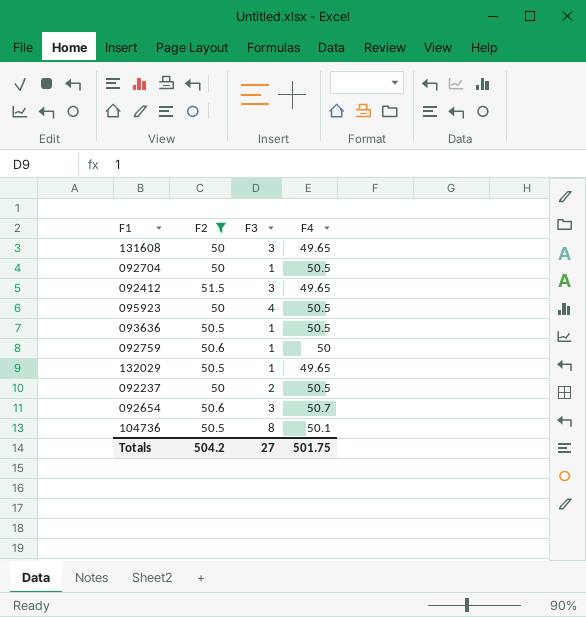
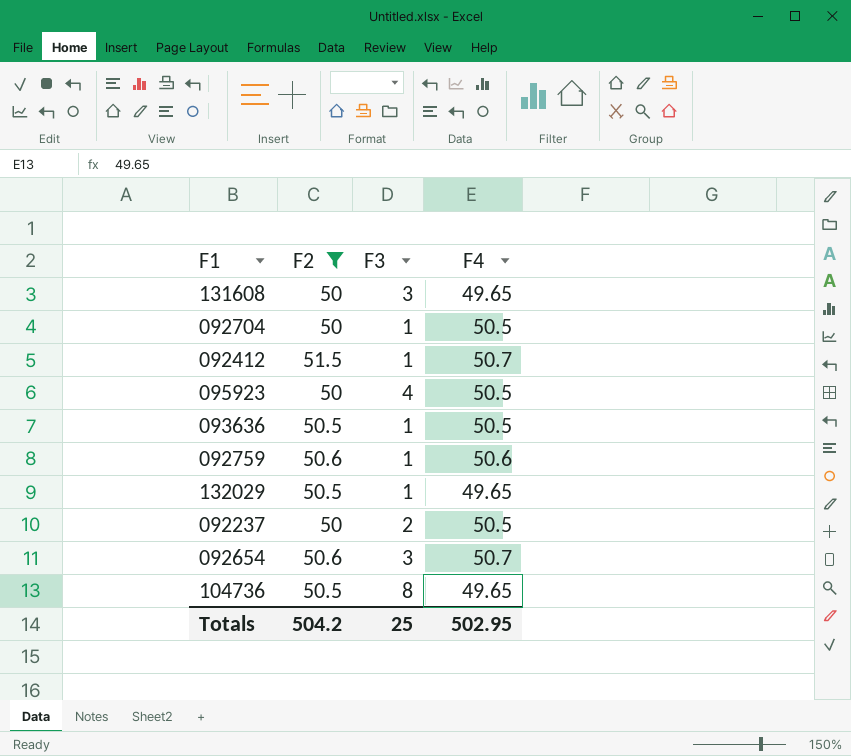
092412 | F3: 3 -> 1
092412 | F4: 49.65 -> 50.7
092759 | F4: 50 -> 50.6
104736 | F4: 50.1 -> 49.65
Totals | F3: 27 -> 25
Totals | F4: 501.75 -> 502.95

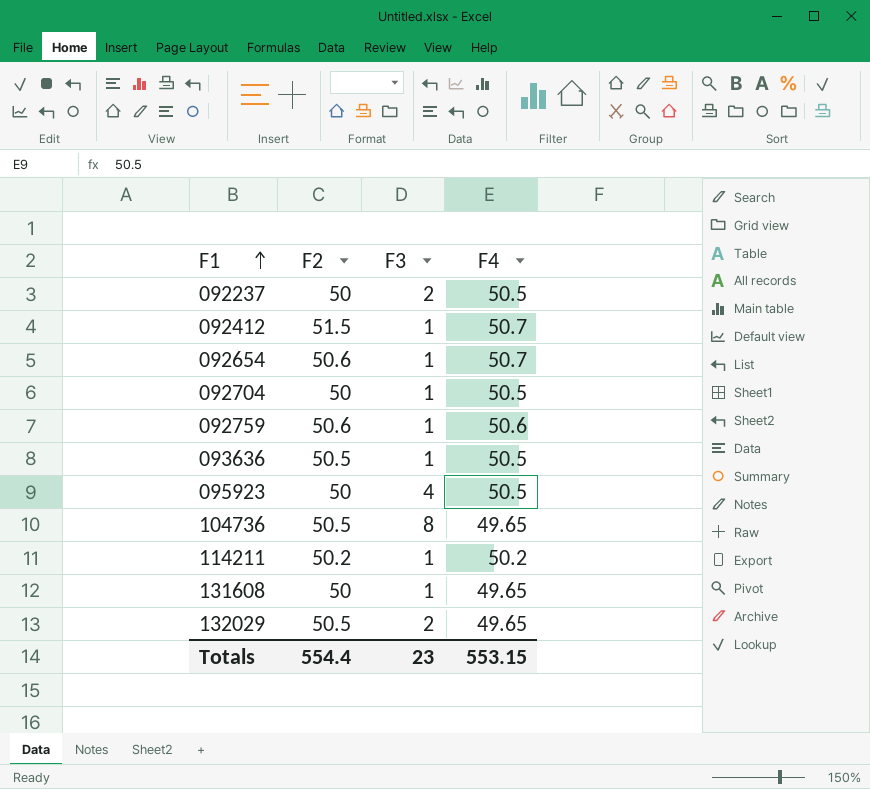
filter: F2 != 50.2 -> none
row order: none -> F1 ascending
092654 | F3: 3 -> 1
131608 | F3: 3 -> 1
132029 | F3: 1 -> 2
Totals | F2: 504.2 -> 554.4
Totals | F3: 25 -> 23
Totals | F4: 502.95 -> 553.15

